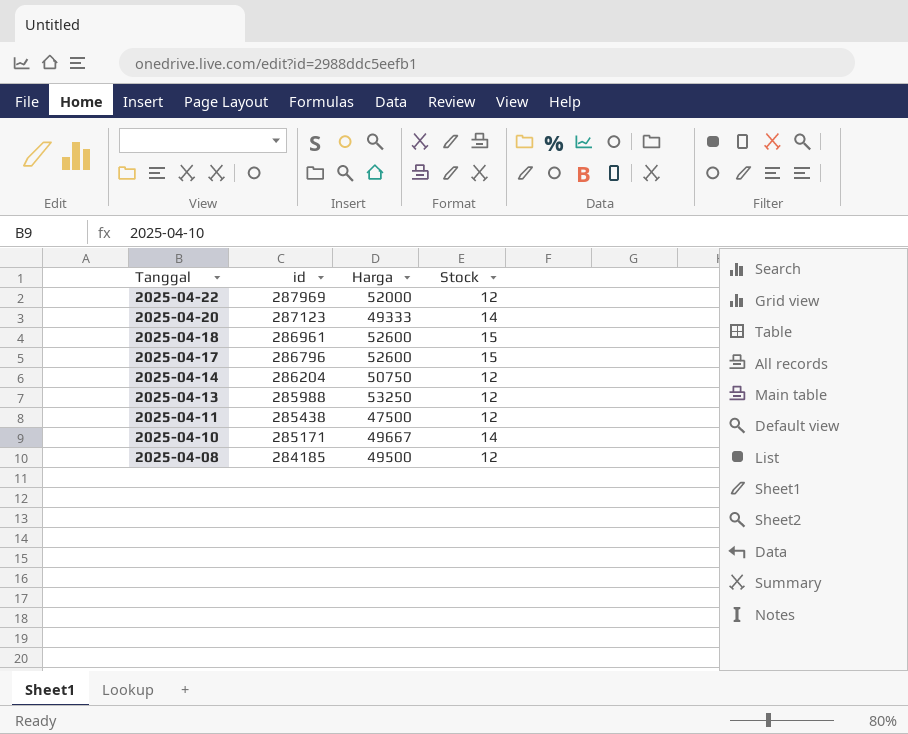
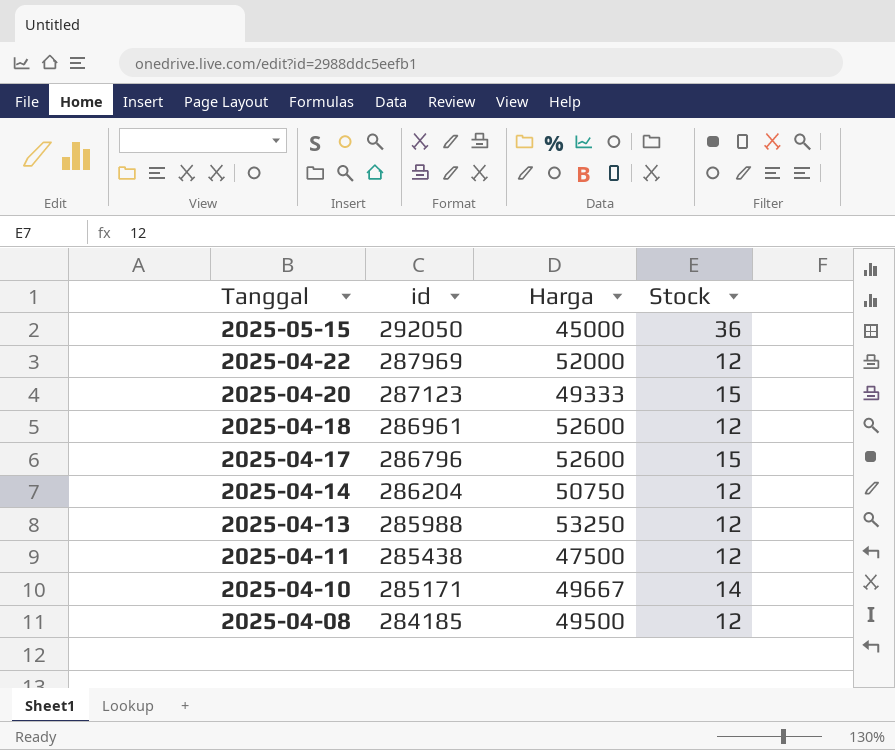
row 2025-05-15: none -> 292050 | 45000 | 36
2025-04-20 | Stock: 14 -> 15
2025-04-18 | Stock: 15 -> 12

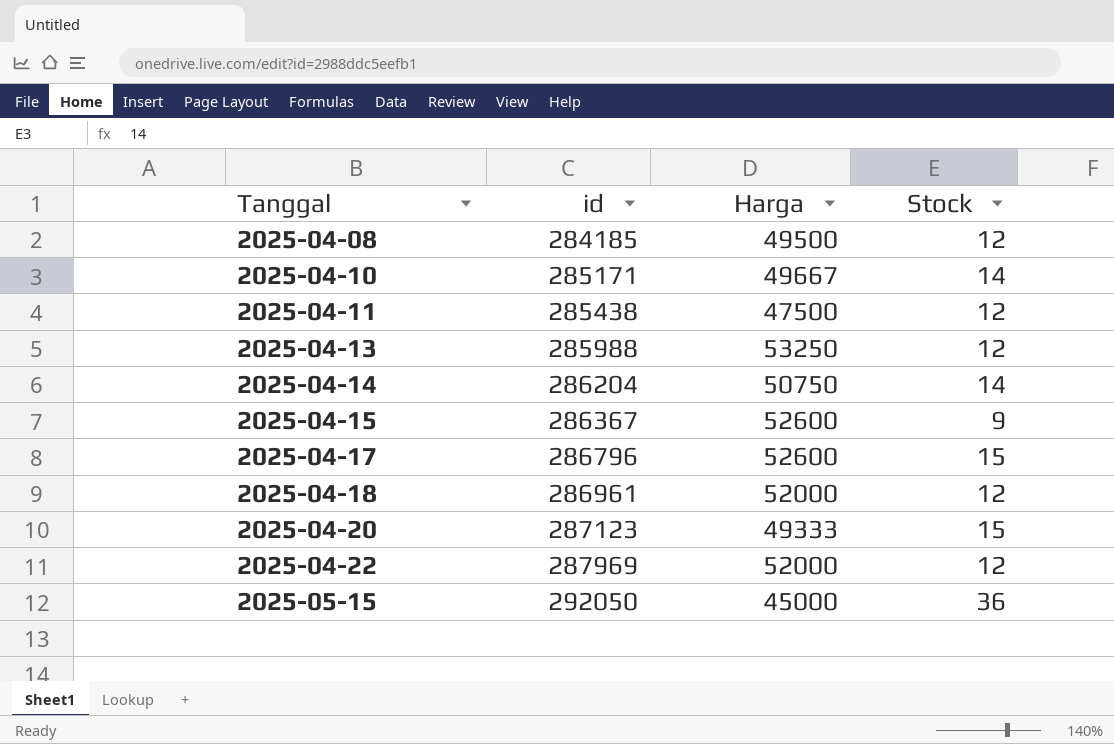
row order: Tanggal descending -> Tanggal ascending
2025-04-14 | Stock: 12 -> 14
row 2025-04-15: none -> 286367 | 52600 | 9
2025-04-18 | Harga: 52600 -> 52000

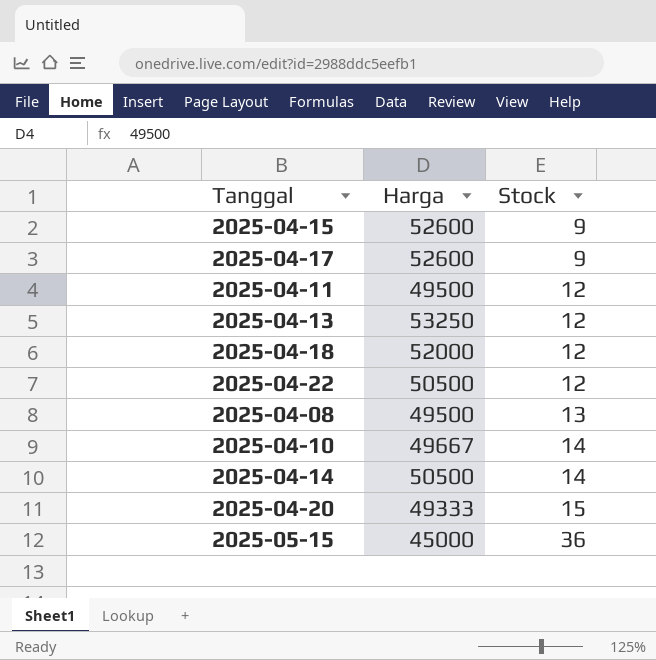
row order: Tanggal ascending -> Stock ascending
column id | position: 2 -> none
2025-04-17 | Stock: 15 -> 9
2025-04-11 | Harga: 47500 -> 49500
2025-04-22 | Harga: 52000 -> 50500
2025-04-08 | Stock: 12 -> 13
2025-04-14 | Harga: 50750 -> 50500

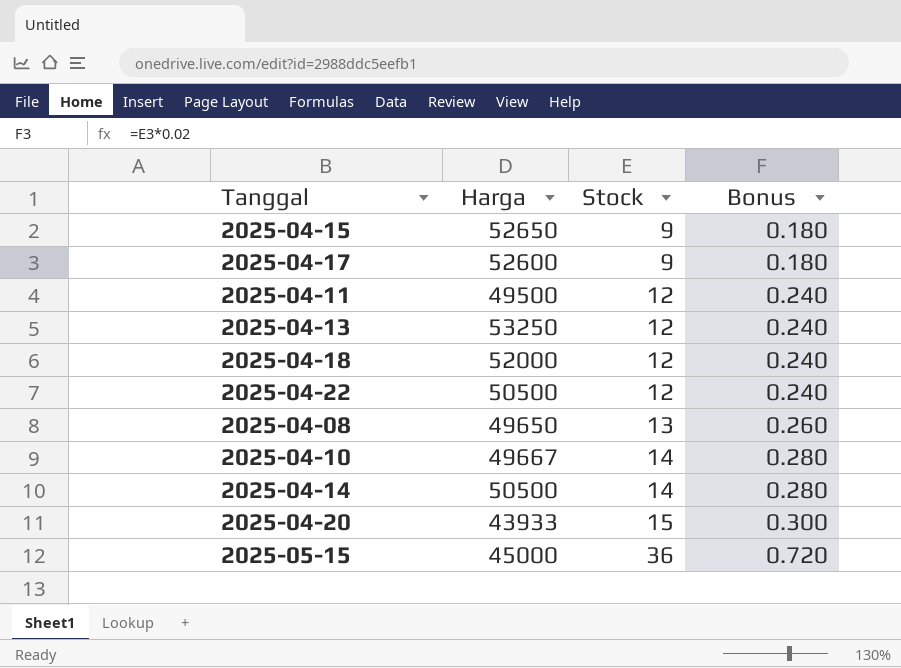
column Bonus | formula: none -> [Stock] * 0.02
2025-04-15 | Harga: 52600 -> 52650
2025-04-08 | Harga: 49500 -> 49650
2025-04-20 | Harga: 49333 -> 43933

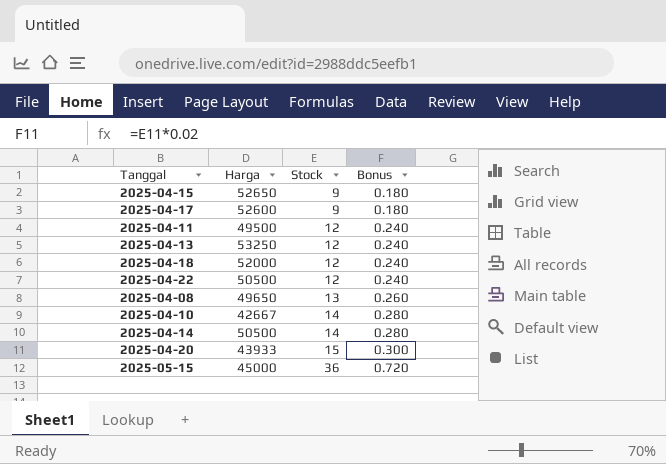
2025-04-10 | Harga: 49667 -> 42667

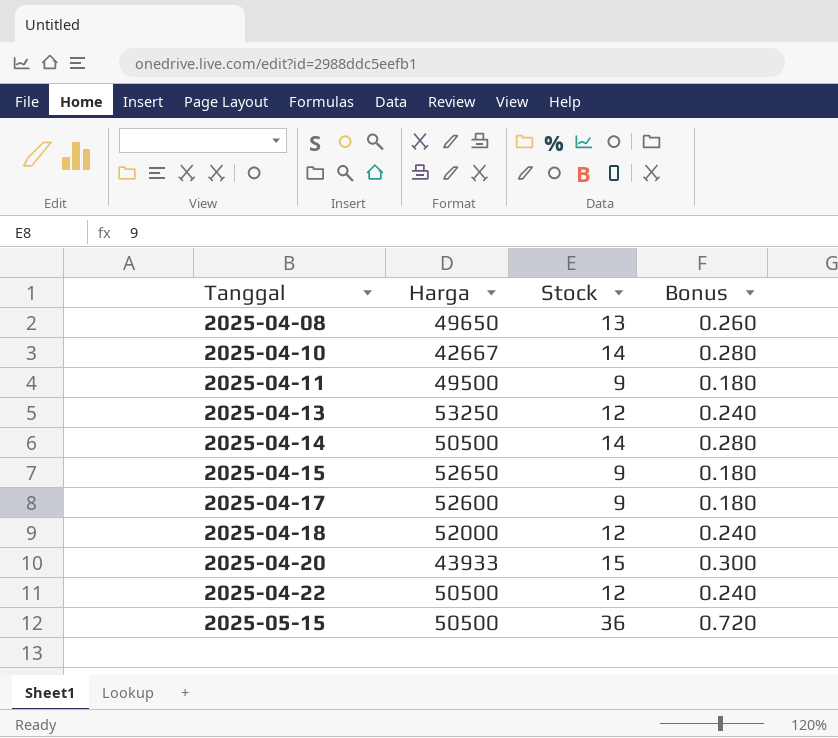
row order: Stock ascending -> Tanggal ascending
2025-04-11 | Stock: 12 -> 9
2025-04-11 | Bonus: 0.240 -> 0.180
2025-05-15 | Harga: 45000 -> 50500

